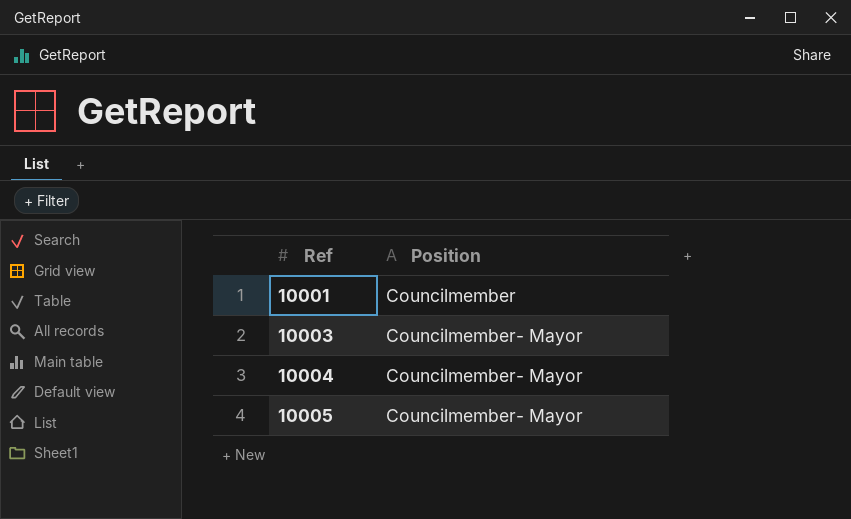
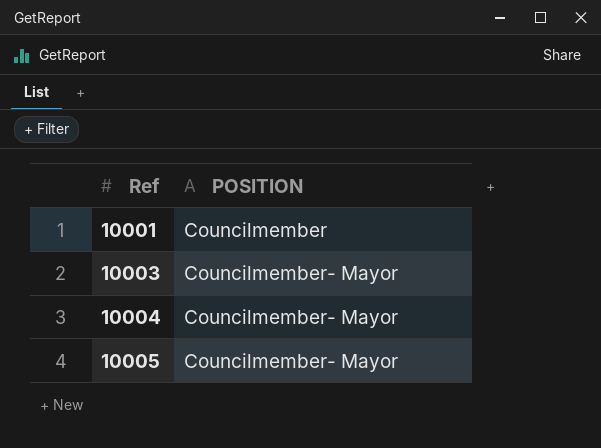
column name: Position -> POSITION

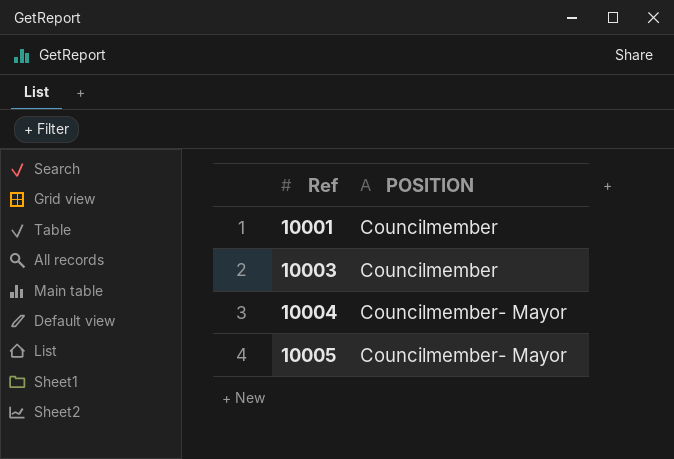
10003 | POSITION: Councilmember- Mayor -> Councilmember

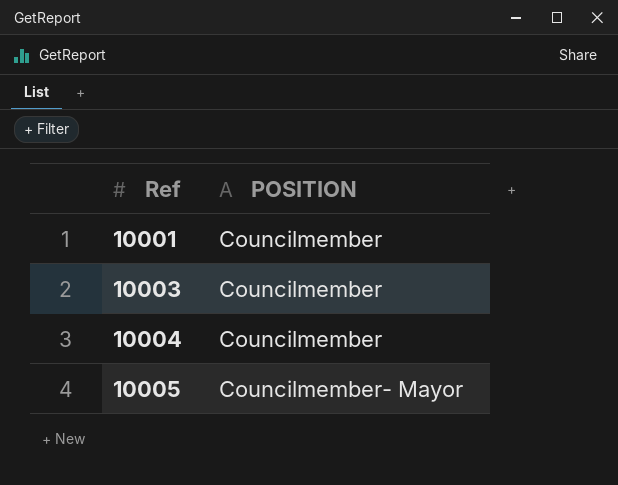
10004 | POSITION: Councilmember- Mayor -> Councilmember

